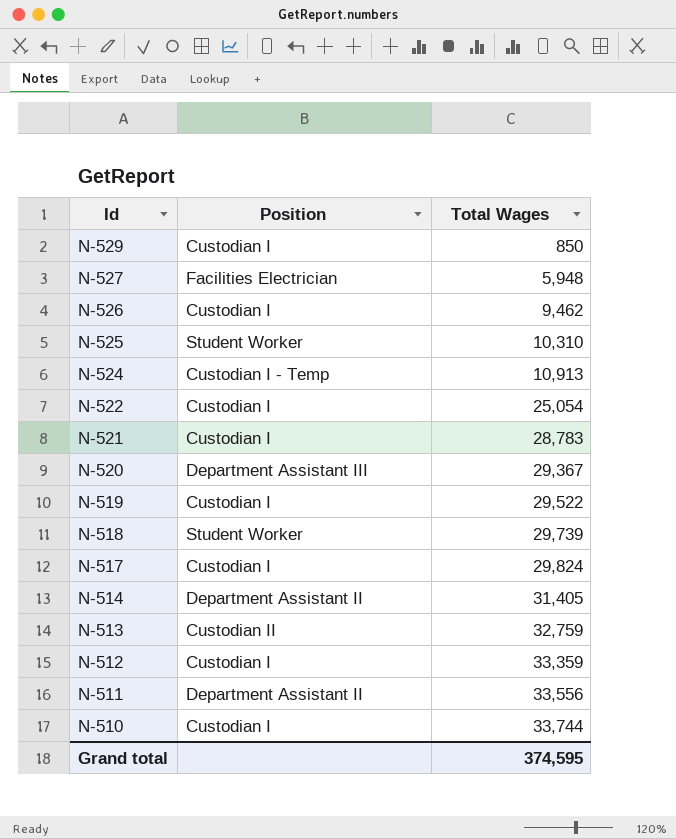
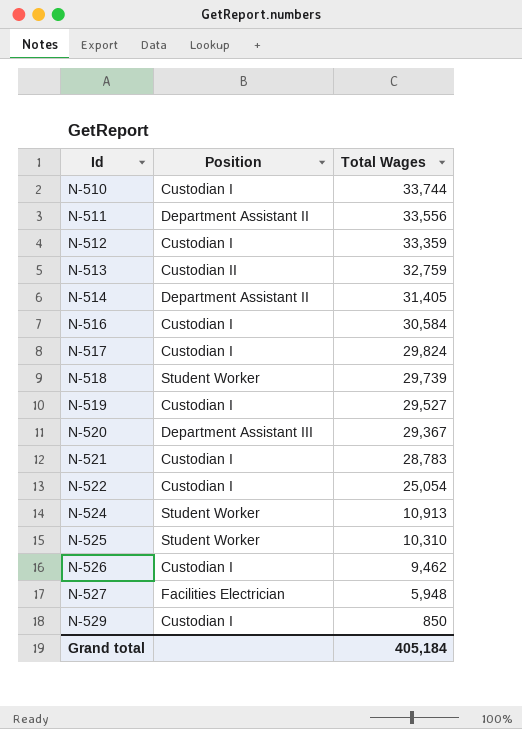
row order: Id descending -> Id ascending
row N-516: none -> Custodian I | 30,584
N-519 | Total Wages: 29,522 -> 29,527
N-524 | Position: Custodian I - Temp -> Student Worker
Grand total | Total Wages: 374,595 -> 405,184

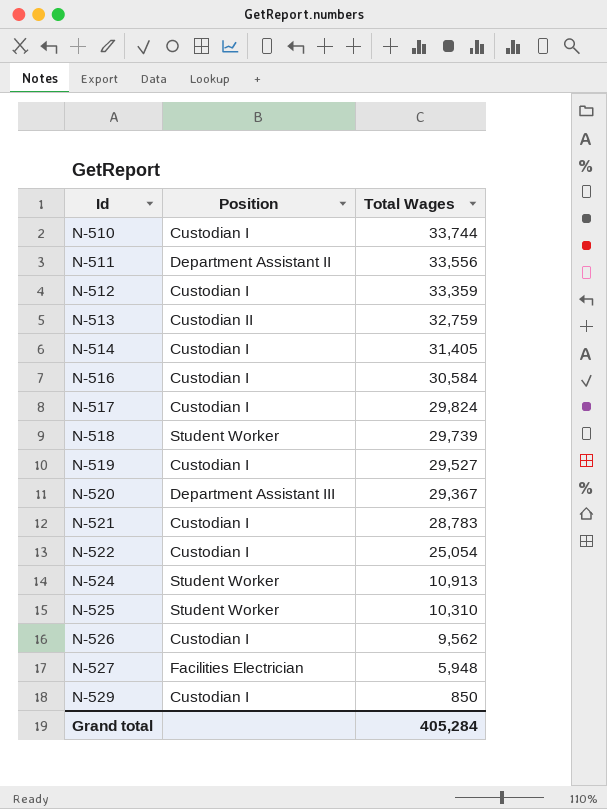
N-514 | Position: Department Assistant II -> Custodian I
N-526 | Total Wages: 9,462 -> 9,562
Grand total | Total Wages: 405,184 -> 405,284

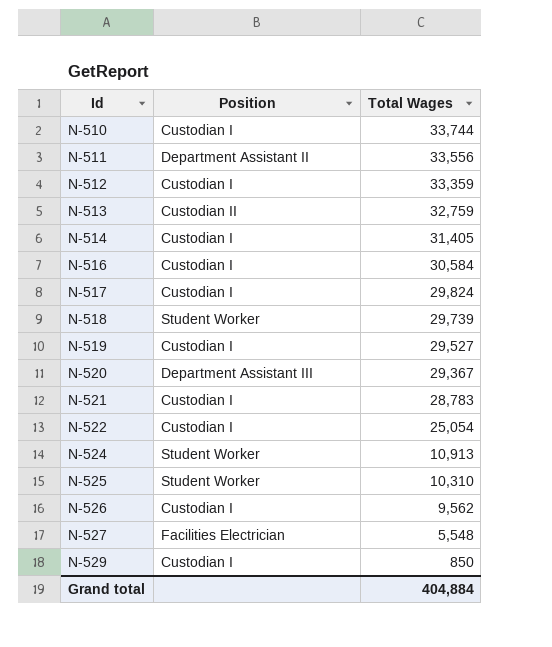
N-527 | Total Wages: 5,948 -> 5,548
Grand total | Total Wages: 405,284 -> 404,884

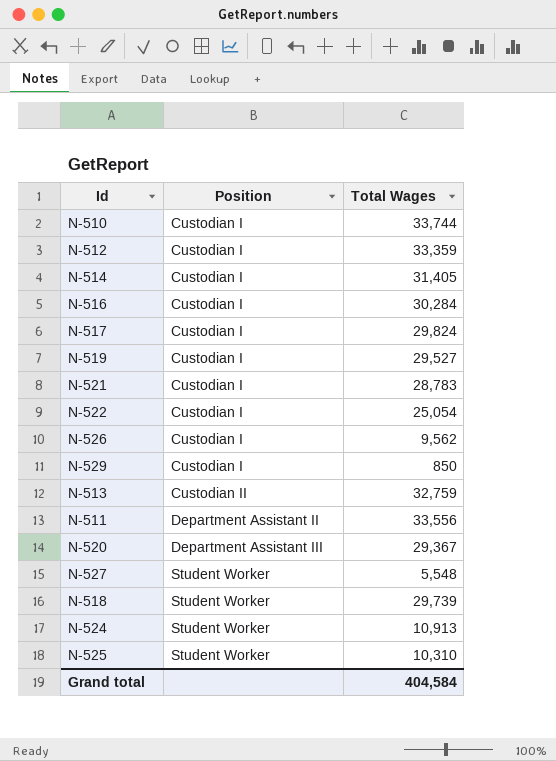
row order: Id ascending -> Position ascending
N-516 | Total Wages: 30,584 -> 30,284
N-527 | Position: Facilities Electrician -> Student Worker
Grand total | Total Wages: 404,884 -> 404,584

